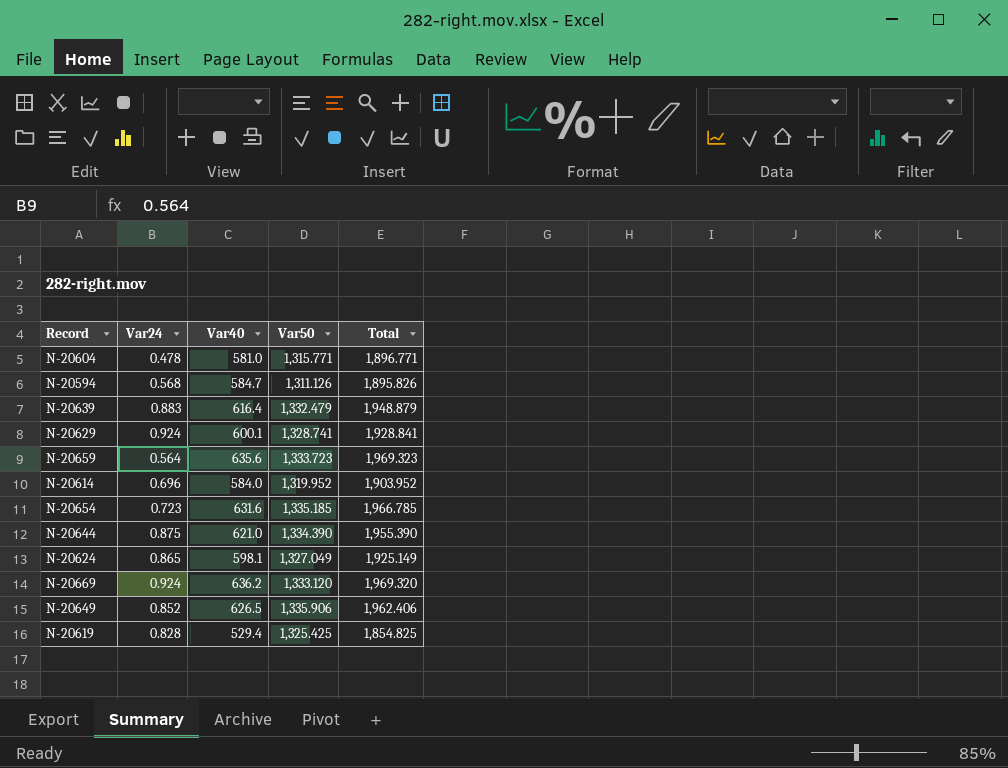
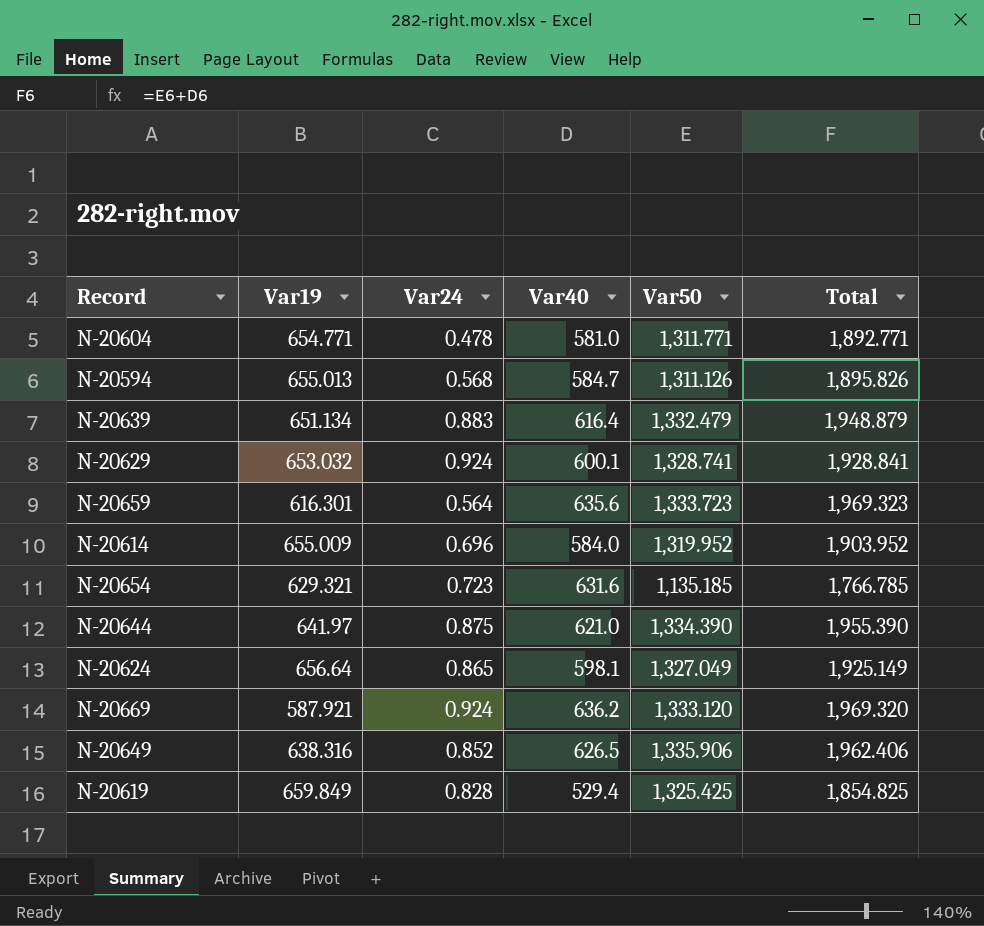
column Var19 | position: none -> 2
N-20604 | Var50: 1,315.771 -> 1,311.771
N-20604 | Total: 1,896.771 -> 1,892.771
N-20654 | Var50: 1,335.185 -> 1,135.185
N-20654 | Total: 1,966.785 -> 1,766.785

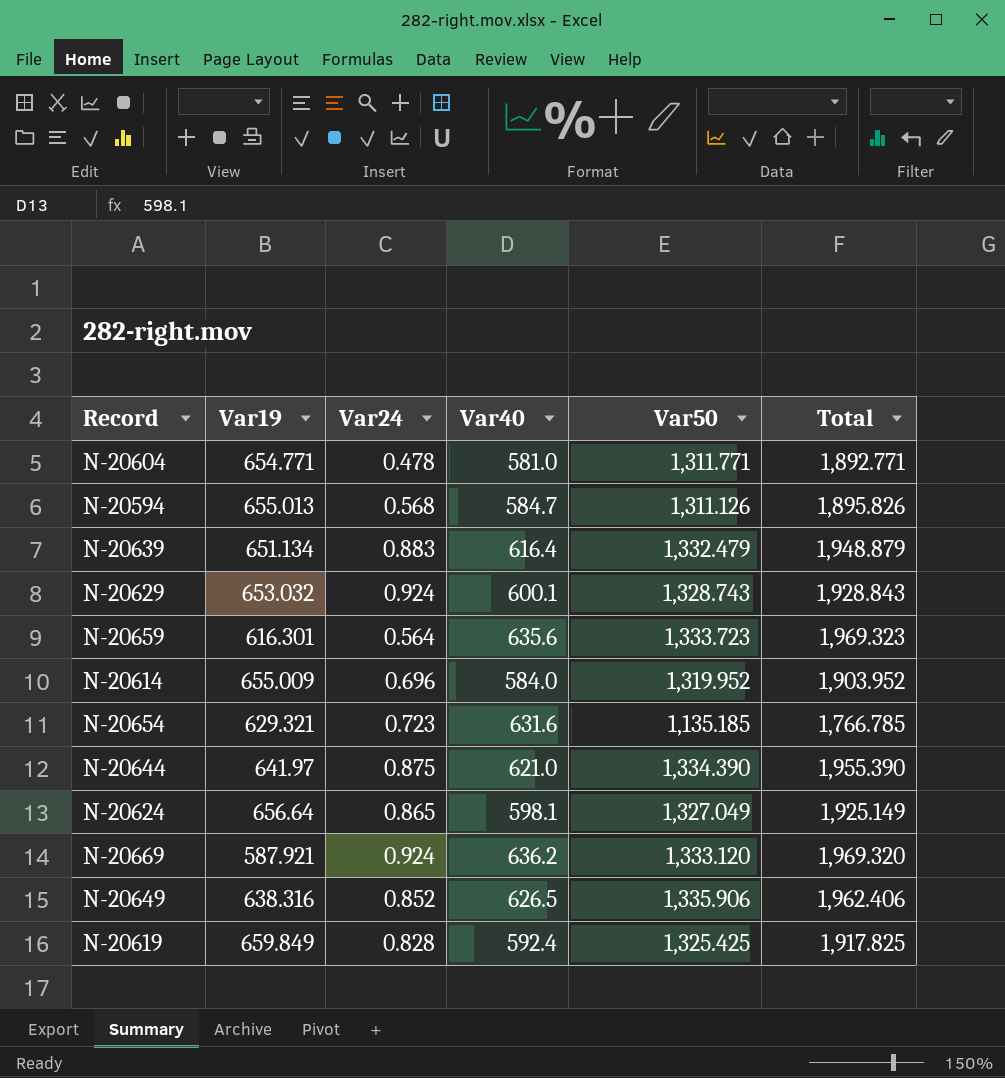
N-20629 | Var50: 1,328.741 -> 1,328.743
N-20629 | Total: 1,928.841 -> 1,928.843
N-20619 | Var40: 529.4 -> 592.4
N-20619 | Total: 1,854.825 -> 1,917.825

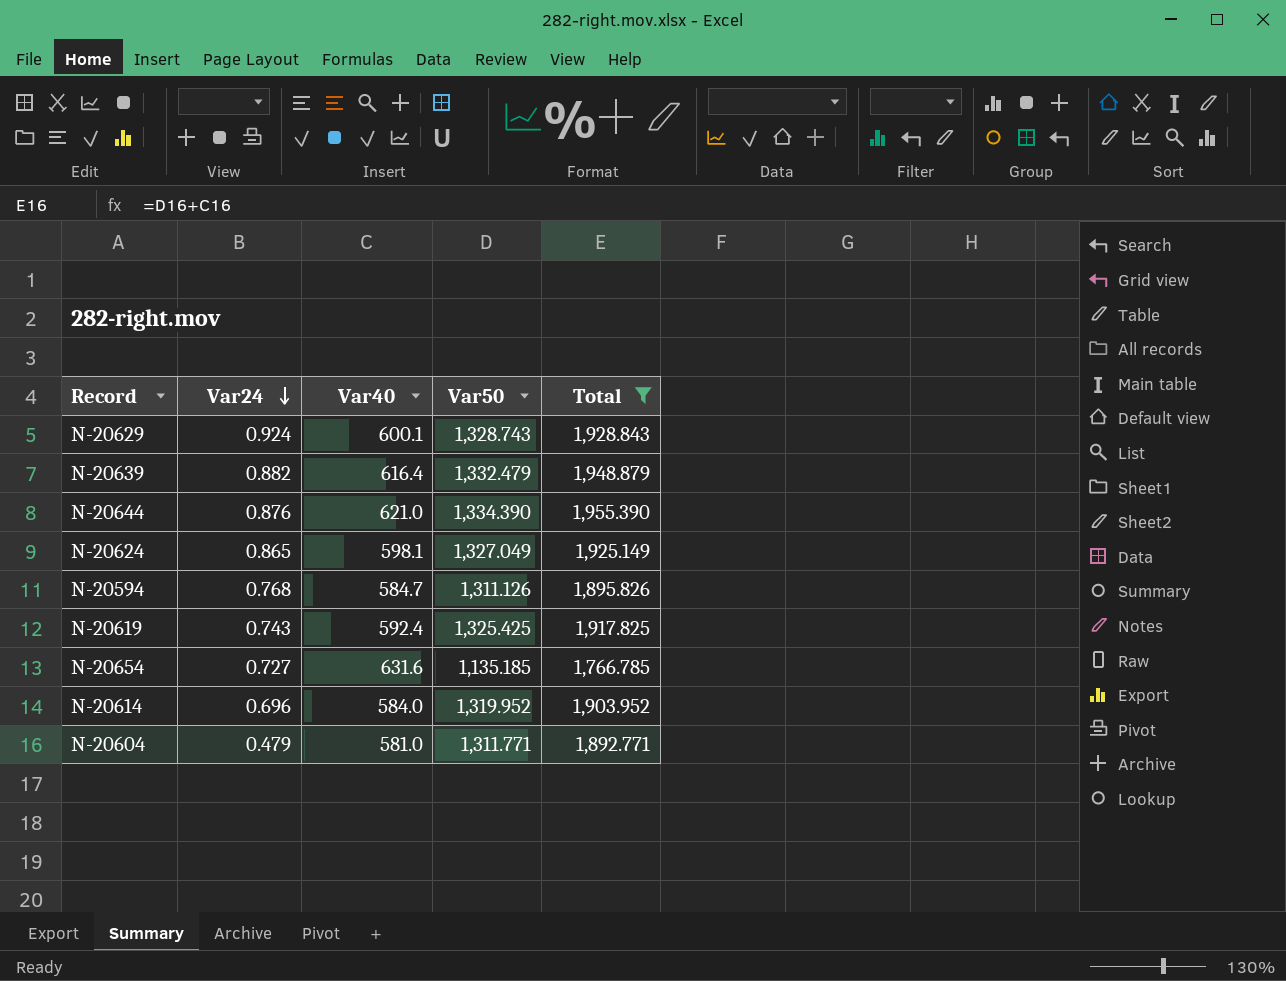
filter: none -> Total <= 1,955.390
row order: none -> Var24 descending
column Var19 | position: 2 -> none
N-20639 | Var24: 0.883 -> 0.882
N-20644 | Var24: 0.875 -> 0.876
N-20594 | Var24: 0.568 -> 0.768
N-20619 | Var24: 0.828 -> 0.743
N-20654 | Var24: 0.723 -> 0.727
N-20604 | Var24: 0.478 -> 0.479

